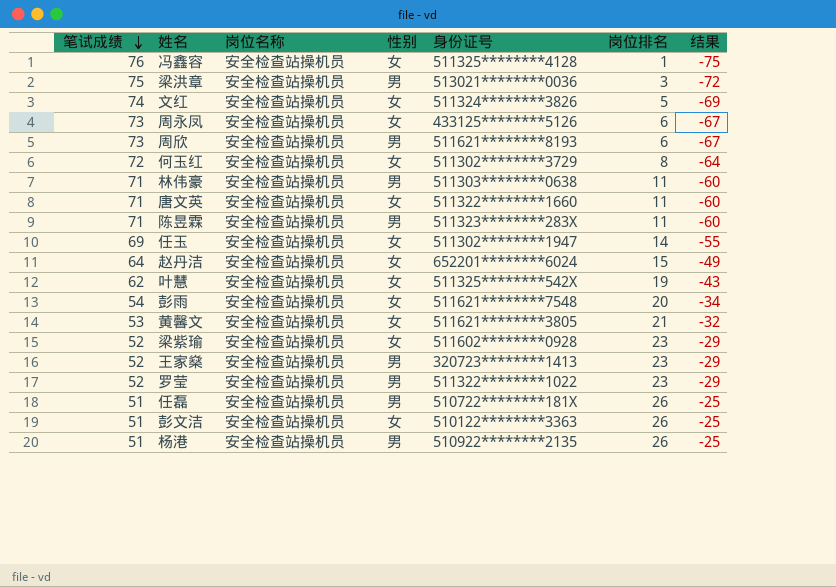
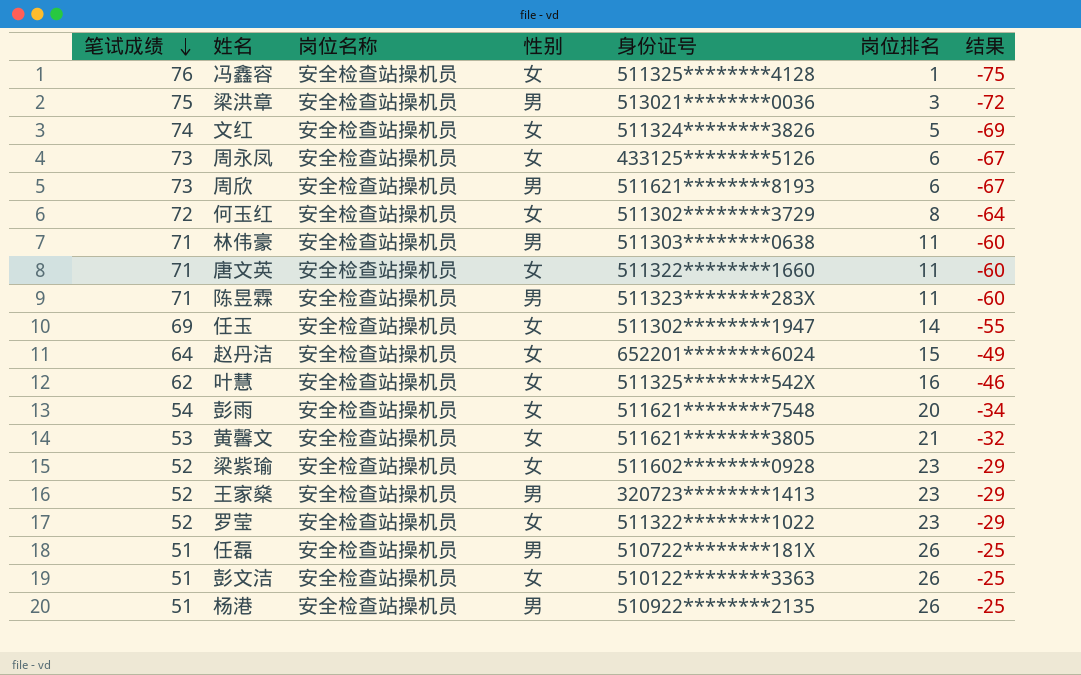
叶慧 | 岗位排名: 19 -> 16
叶慧 | 结果: -43 -> -46
罗莹 | 性别: 男 -> 女

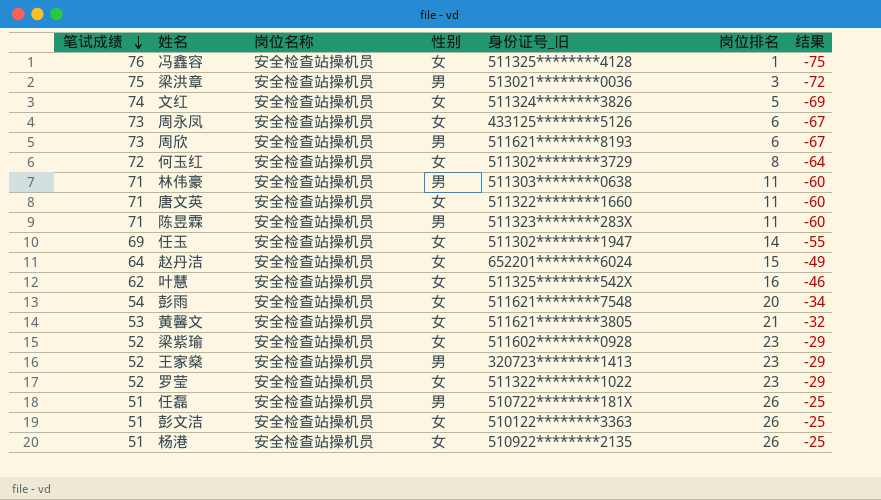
column name: 身份证号 -> 身份证号_旧
杨港 | 性别: 男 -> 女

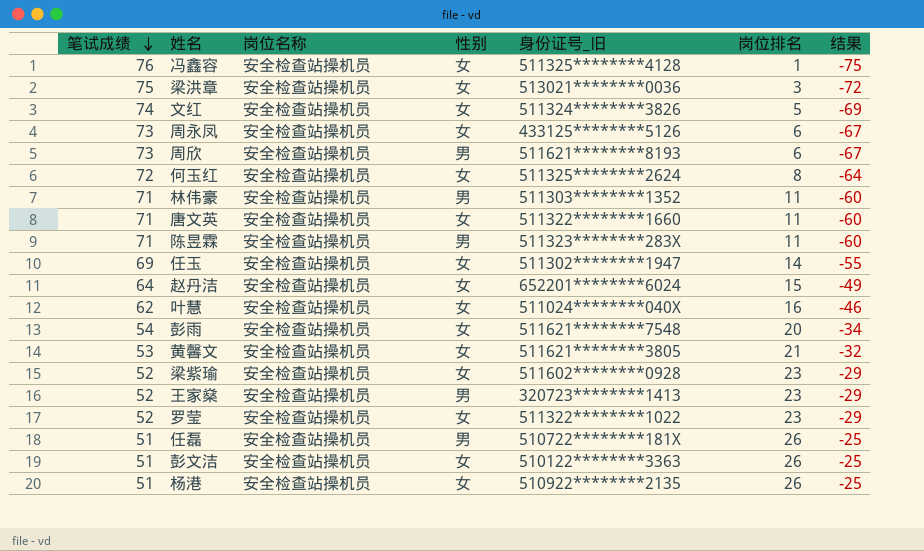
梁洪章 | 性别: 男 -> 女
何玉红 | 身份证号_旧: 511302********3729 -> 511325********2624
林伟豪 | 身份证号_旧: 511303********0638 -> 511303********1352
叶慧 | 身份证号_旧: 511325********542X -> 511024********040X

